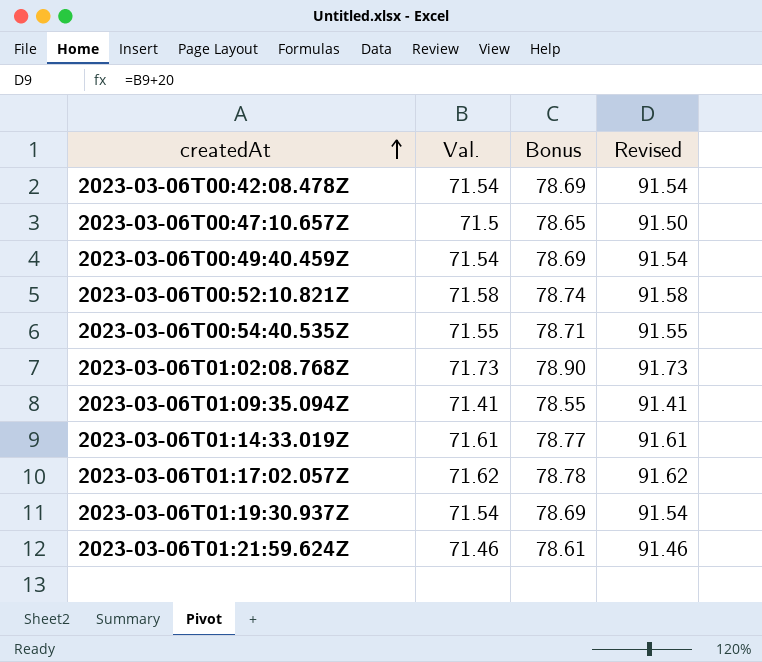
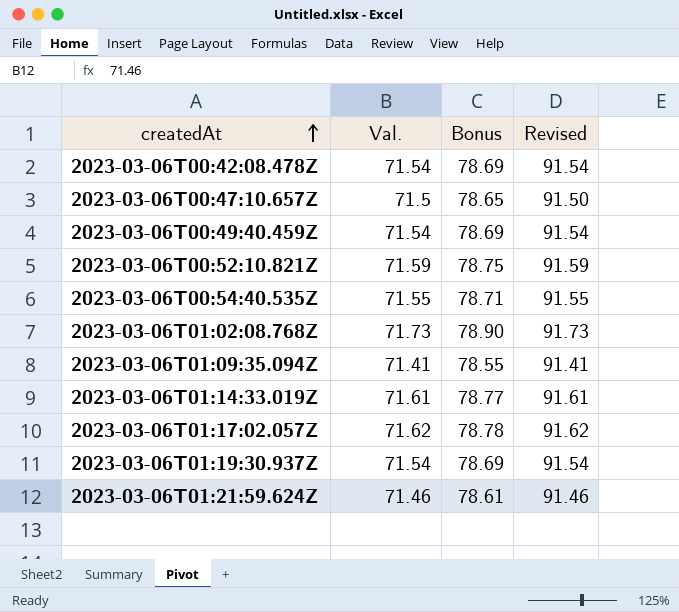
2023-03-06T00:52:10.821Z | Val.: 71.58 -> 71.59
2023-03-06T00:52:10.821Z | Bonus: 78.74 -> 78.75
2023-03-06T00:52:10.821Z | Revised: 91.58 -> 91.59

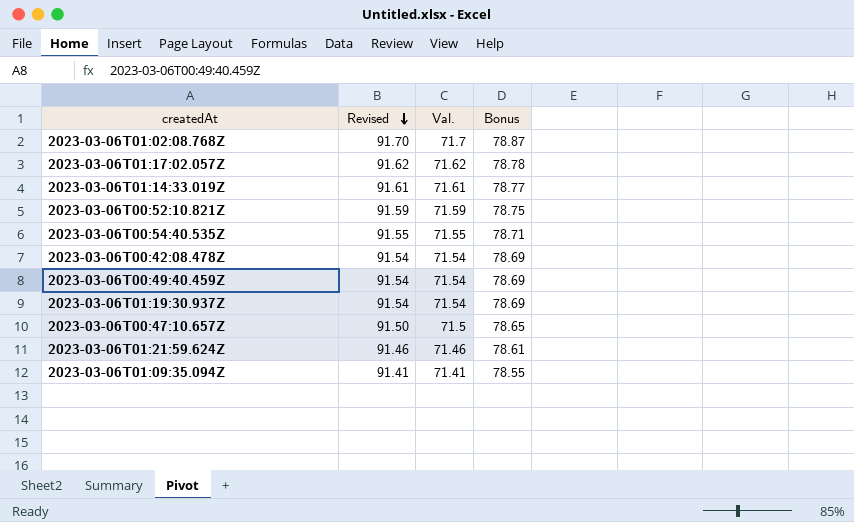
row order: createdAt ascending -> Revised descending
column Revised | position: 4 -> 2
2023-03-06T01:02:08.768Z | Revised: 91.73 -> 91.70
2023-03-06T01:02:08.768Z | Val.: 71.73 -> 71.7
2023-03-06T01:02:08.768Z | Bonus: 78.90 -> 78.87

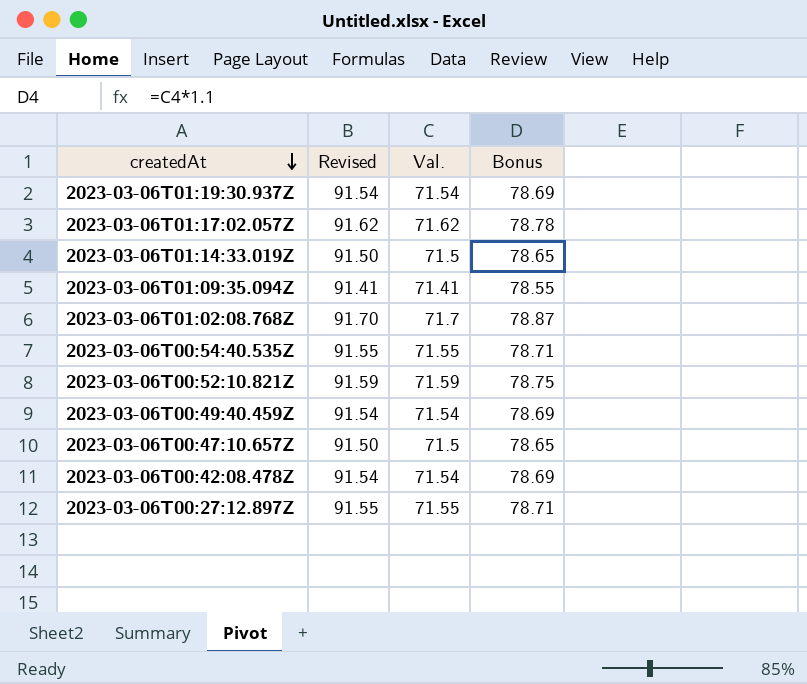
row order: Revised descending -> createdAt descending
row 2023-03-06T01:21:59.624Z: 91.46 | 71.46 | 78.61 -> none
2023-03-06T01:14:33.019Z | Revised: 91.61 -> 91.50
2023-03-06T01:14:33.019Z | Val.: 71.61 -> 71.5
2023-03-06T01:14:33.019Z | Bonus: 78.77 -> 78.65
row 2023-03-06T00:27:12.897Z: none -> 91.55 | 71.55 | 78.71

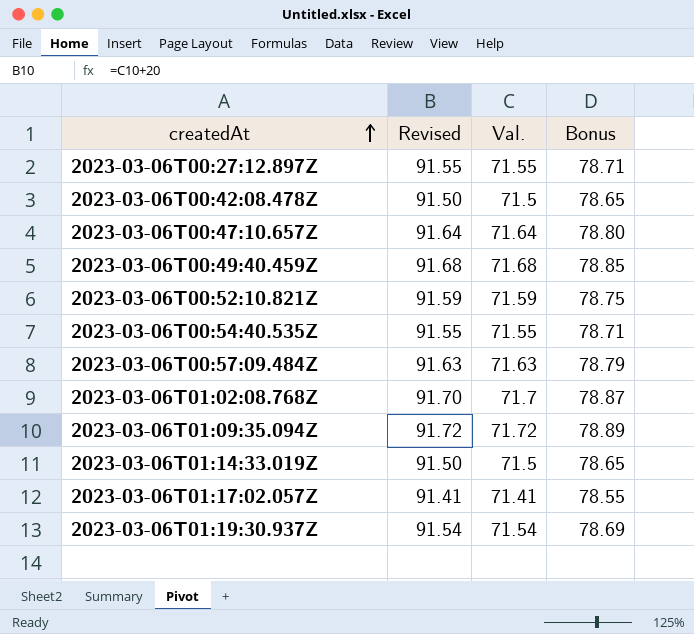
row order: createdAt descending -> createdAt ascending
2023-03-06T00:42:08.478Z | Revised: 91.54 -> 91.50
2023-03-06T00:42:08.478Z | Val.: 71.54 -> 71.5
2023-03-06T00:42:08.478Z | Bonus: 78.69 -> 78.65
2023-03-06T00:47:10.657Z | Revised: 91.50 -> 91.64
2023-03-06T00:47:10.657Z | Val.: 71.5 -> 71.64
2023-03-06T00:47:10.657Z | Bonus: 78.65 -> 78.80
2023-03-06T00:49:40.459Z | Revised: 91.54 -> 91.68
2023-03-06T00:49:40.459Z | Val.: 71.54 -> 71.68
2023-03-06T00:49:40.459Z | Bonus: 78.69 -> 78.85
row 2023-03-06T00:57:09.484Z: none -> 91.63 | 71.63 | 78.79
2023-03-06T01:09:35.094Z | Revised: 91.41 -> 91.72
2023-03-06T01:09:35.094Z | Val.: 71.41 -> 71.72
2023-03-06T01:09:35.094Z | Bonus: 78.55 -> 78.89
2023-03-06T01:17:02.057Z | Revised: 91.62 -> 91.41
2023-03-06T01:17:02.057Z | Val.: 71.62 -> 71.41
2023-03-06T01:17:02.057Z | Bonus: 78.78 -> 78.55

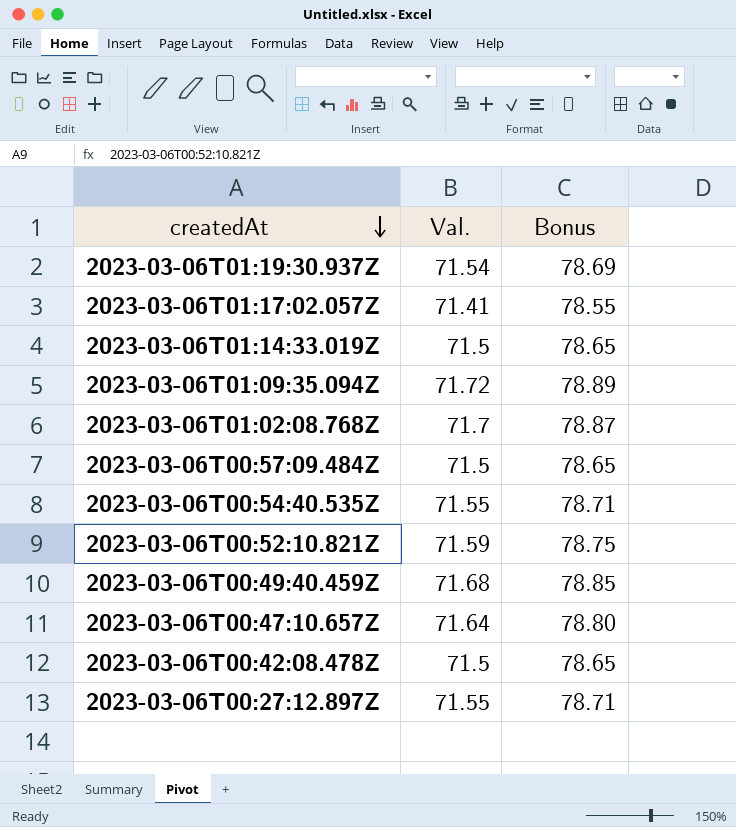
row order: createdAt ascending -> createdAt descending
column Revised | formula: [Val.] + 20 -> none
2023-03-06T00:57:09.484Z | Val.: 71.63 -> 71.5
2023-03-06T00:57:09.484Z | Bonus: 78.79 -> 78.65

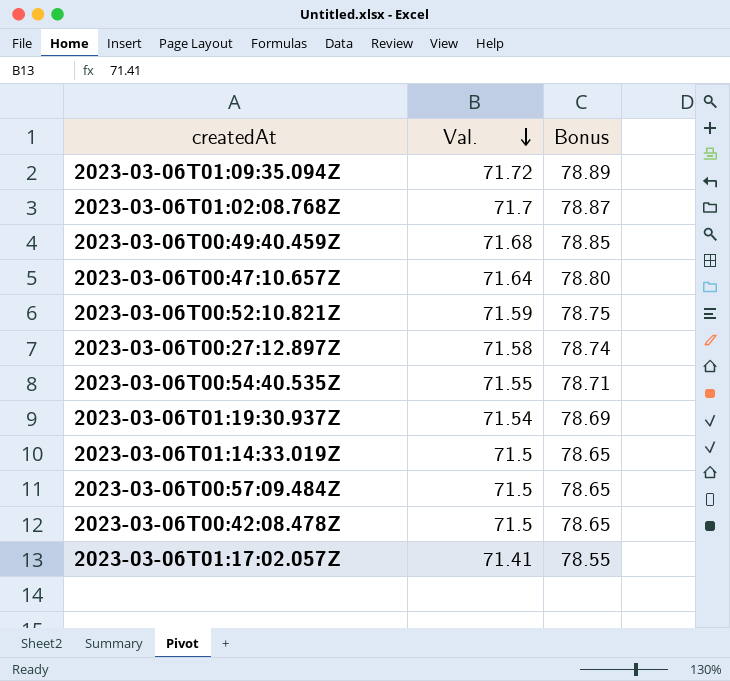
row order: createdAt descending -> Val. descending
2023-03-06T00:27:12.897Z | Val.: 71.55 -> 71.58
2023-03-06T00:27:12.897Z | Bonus: 78.71 -> 78.74

